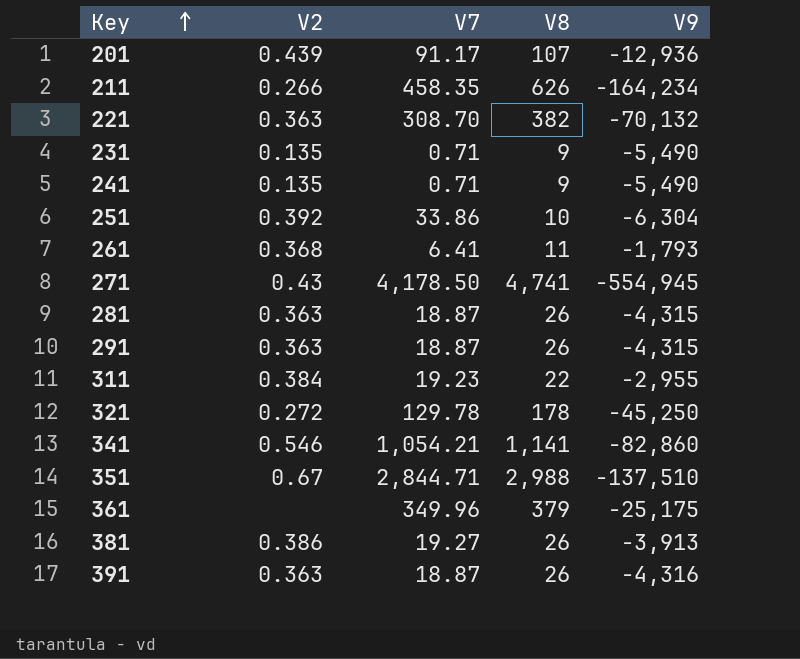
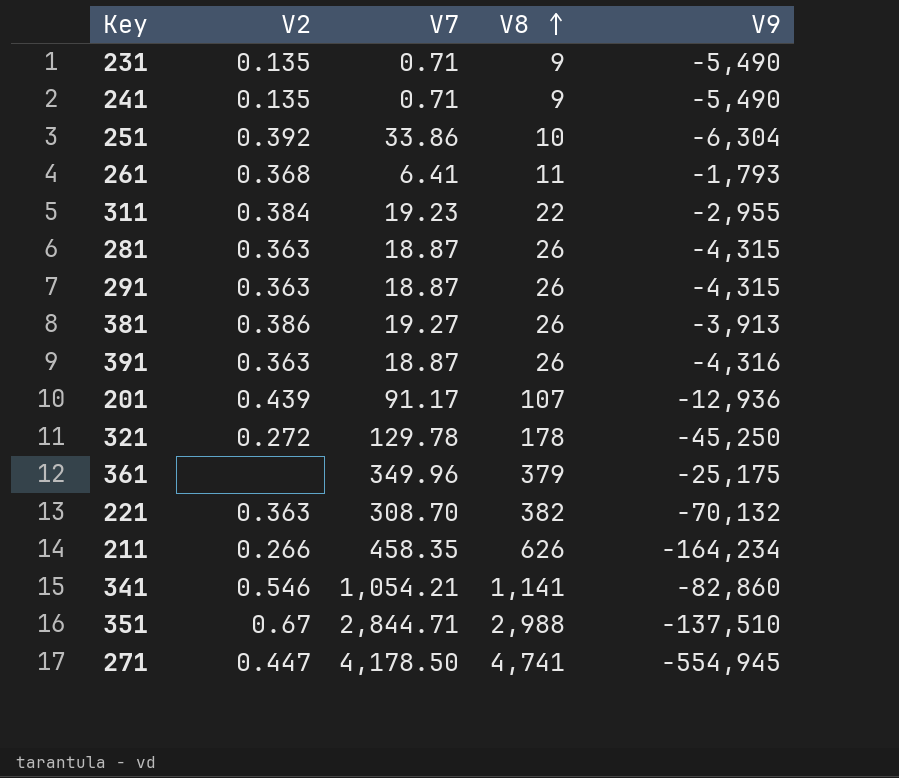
row order: Key ascending -> V8 ascending
271 | V2: 0.43 -> 0.447

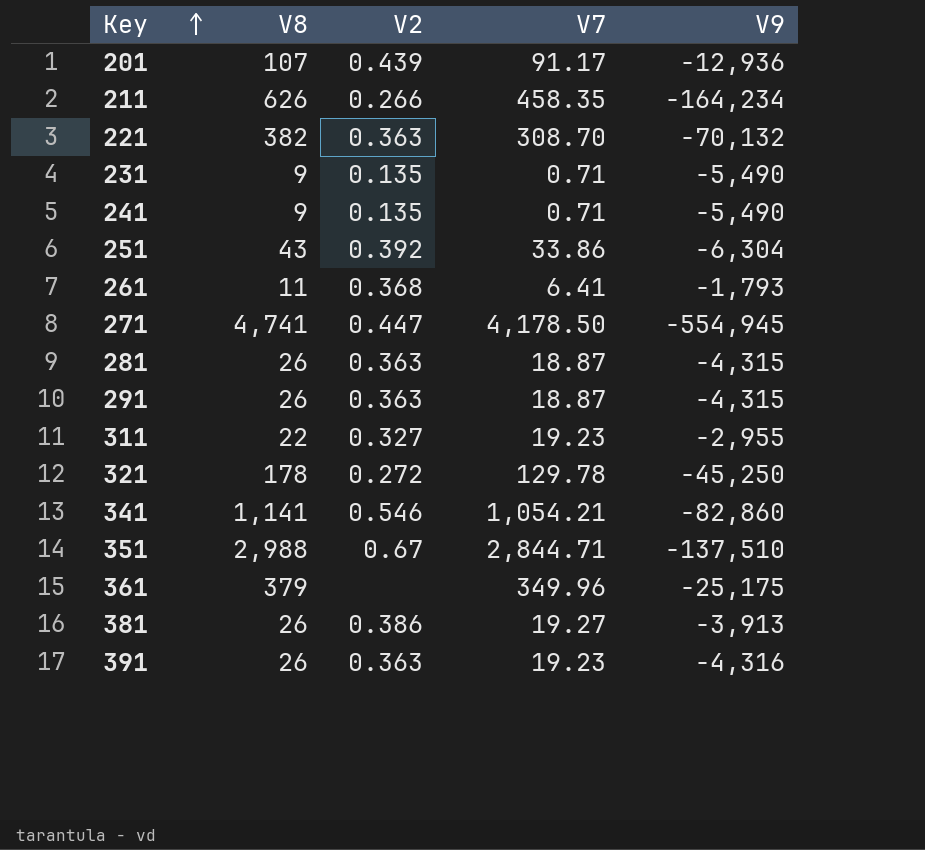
row order: V8 ascending -> Key ascending
column V8 | position: 4 -> 2
251 | V8: 10 -> 43
311 | V2: 0.384 -> 0.327
391 | V7: 18.87 -> 19.23

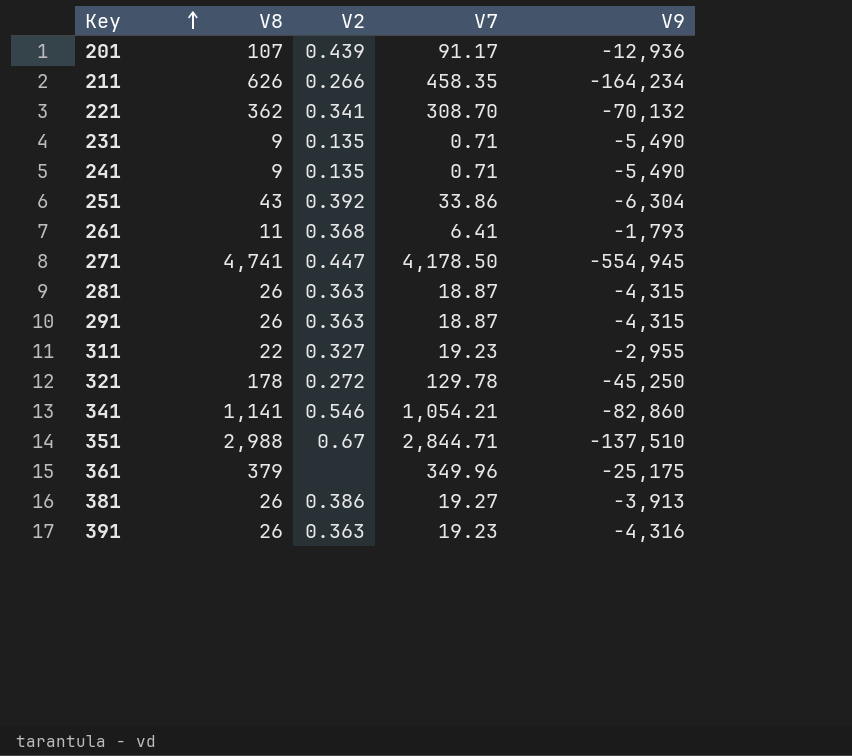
221 | V8: 382 -> 362
221 | V2: 0.363 -> 0.341

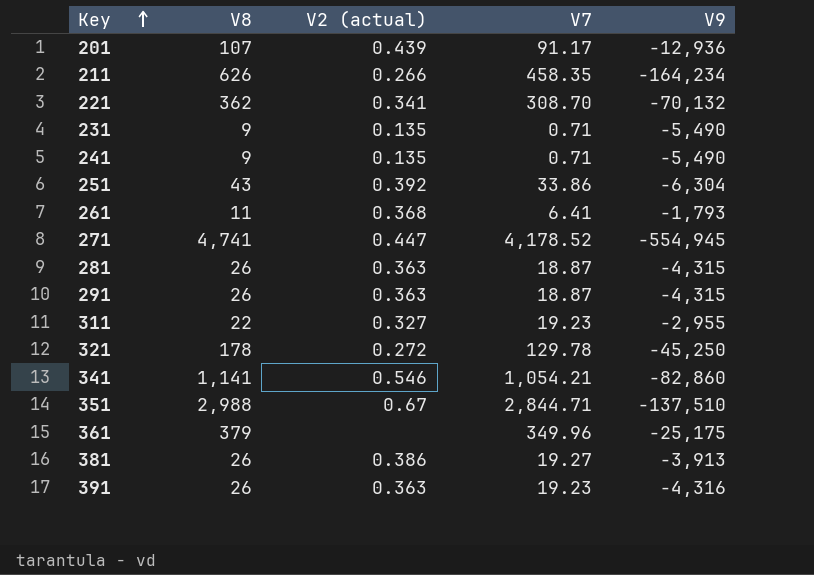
column name: V2 -> V2 (actual)
271 | V7: 4,178.50 -> 4,178.52

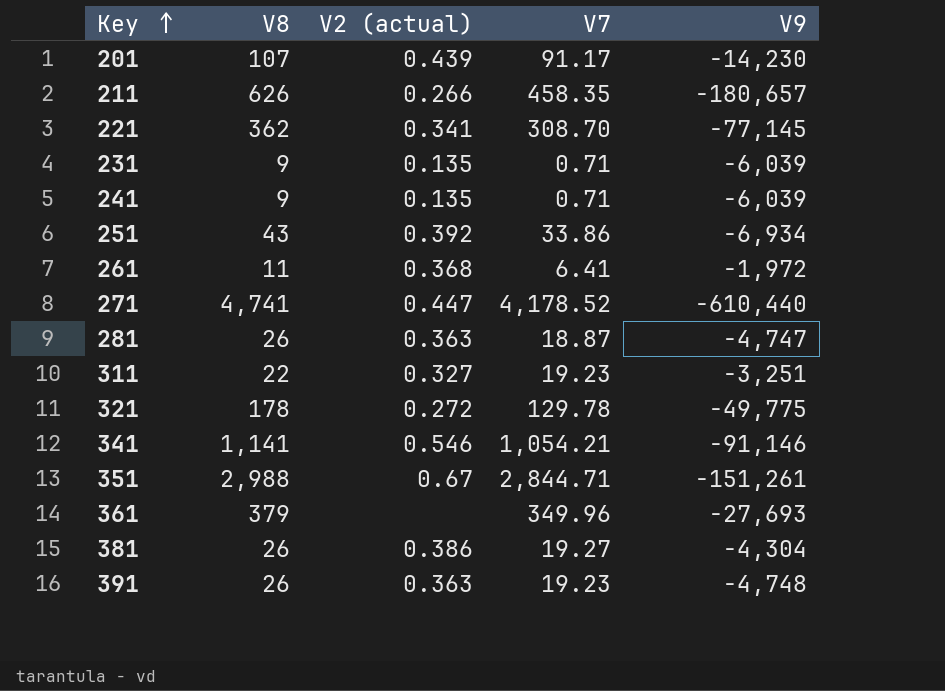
row 291: 26 | 0.363 | 18.87 | -4,315 -> none
201 | V9: -12,936 -> -14,230
211 | V9: -164,234 -> -180,657
221 | V9: -70,132 -> -77,145
231 | V9: -5,490 -> -6,039
241 | V9: -5,490 -> -6,039
251 | V9: -6,304 -> -6,934
261 | V9: -1,793 -> -1,972
271 | V9: -554,945 -> -610,440
281 | V9: -4,315 -> -4,747
311 | V9: -2,955 -> -3,251
321 | V9: -45,250 -> -49,775
341 | V9: -82,860 -> -91,146
351 | V9: -137,510 -> -151,261
361 | V9: -25,175 -> -27,693
381 | V9: -3,913 -> -4,304
391 | V9: -4,316 -> -4,748

